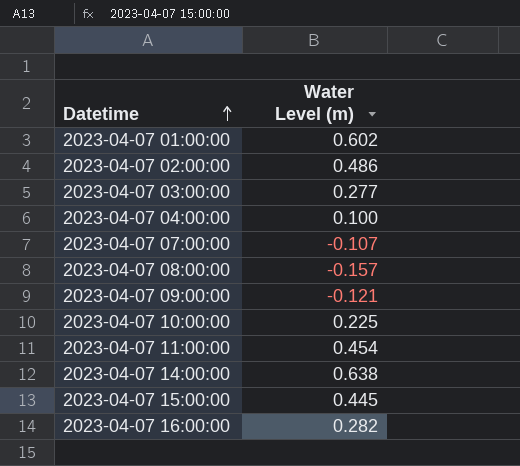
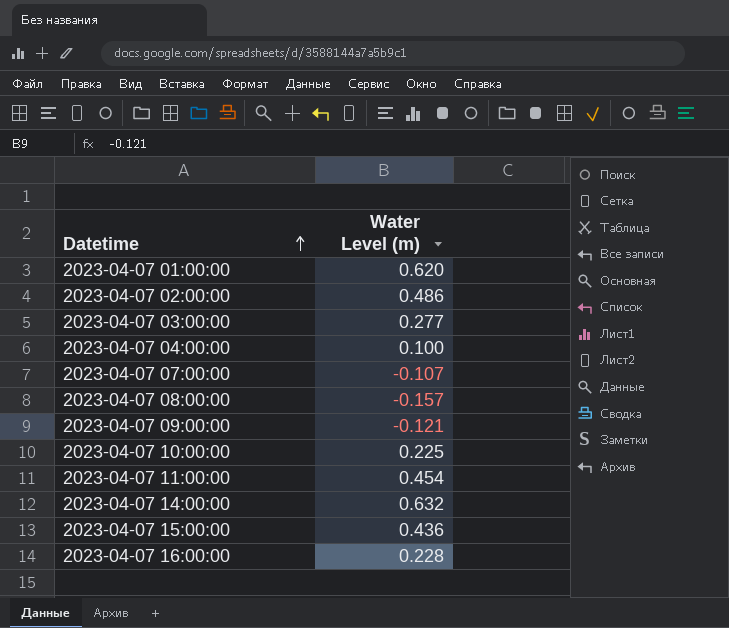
2023-04-07 01:00:00 | Water Level (m): 0.602 -> 0.620
2023-04-07 14:00:00 | Water Level (m): 0.638 -> 0.632
2023-04-07 15:00:00 | Water Level (m): 0.445 -> 0.436
2023-04-07 16:00:00 | Water Level (m): 0.282 -> 0.228

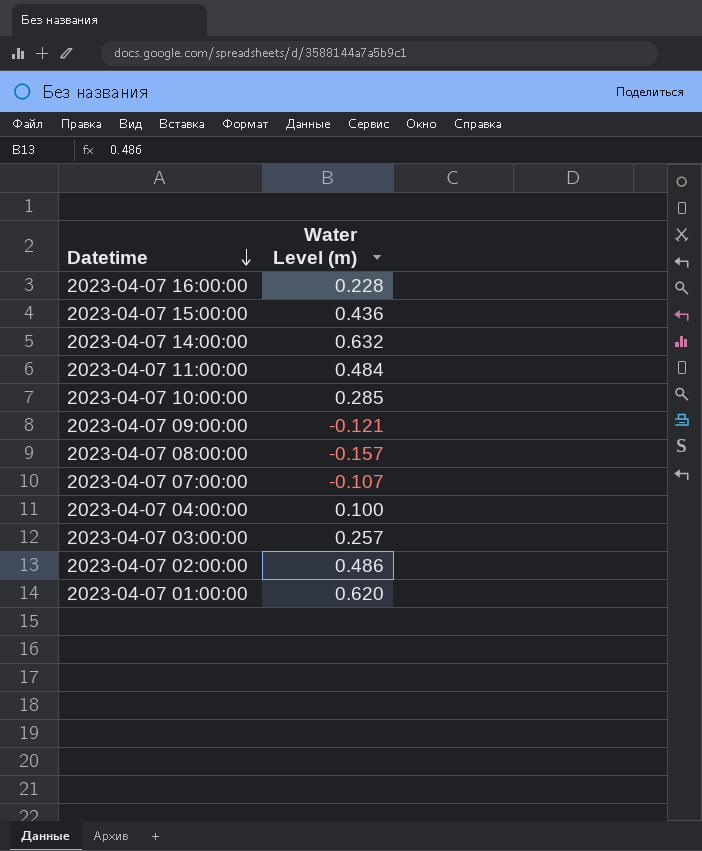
row order: Datetime ascending -> Datetime descending
2023-04-07 11:00:00 | Water Level (m): 0.454 -> 0.484
2023-04-07 10:00:00 | Water Level (m): 0.225 -> 0.285
2023-04-07 03:00:00 | Water Level (m): 0.277 -> 0.257

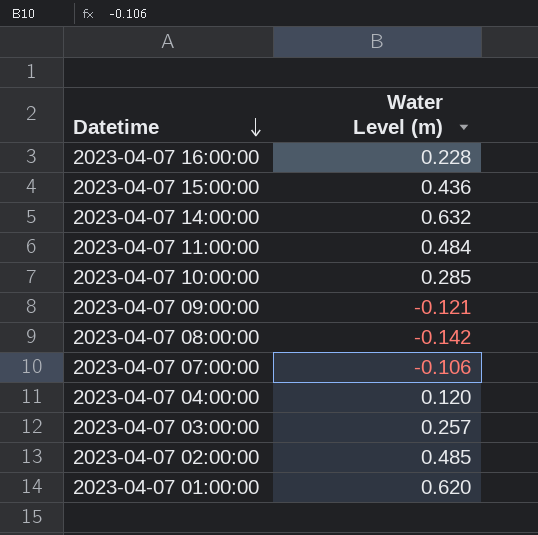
2023-04-07 08:00:00 | Water Level (m): -0.157 -> -0.142
2023-04-07 07:00:00 | Water Level (m): -0.107 -> -0.106
2023-04-07 04:00:00 | Water Level (m): 0.100 -> 0.120
2023-04-07 02:00:00 | Water Level (m): 0.486 -> 0.485

